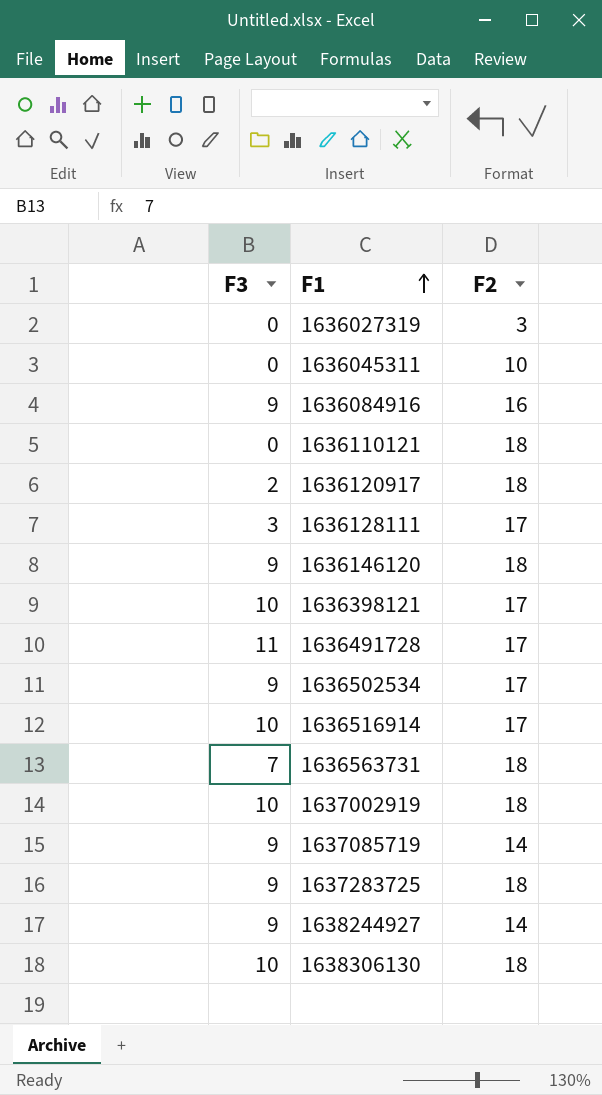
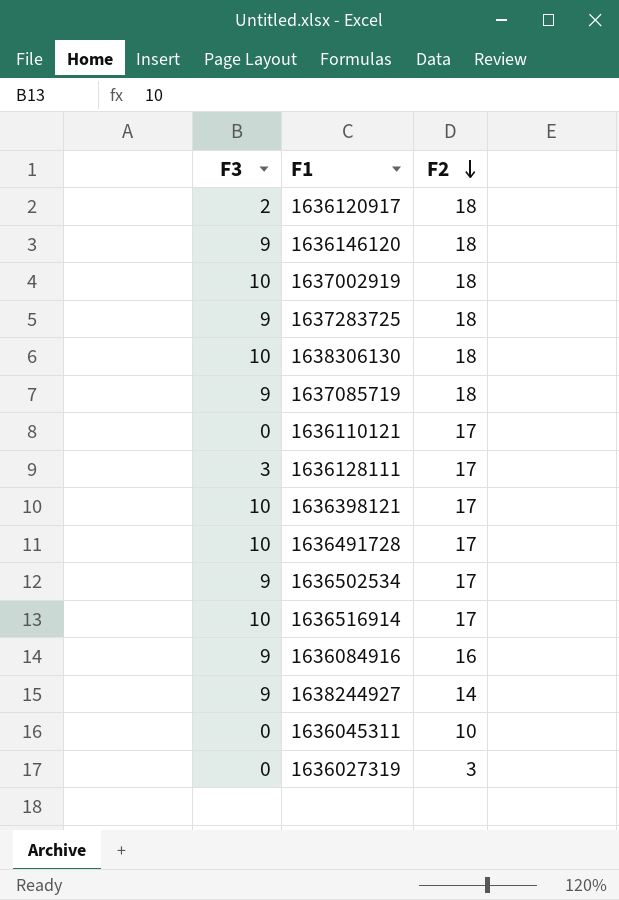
row order: F1 ascending -> F2 descending
row 1636563731: 7 | 18 -> none
1637085719 | F2: 14 -> 18
1636110121 | F2: 18 -> 17
1636491728 | F3: 11 -> 10

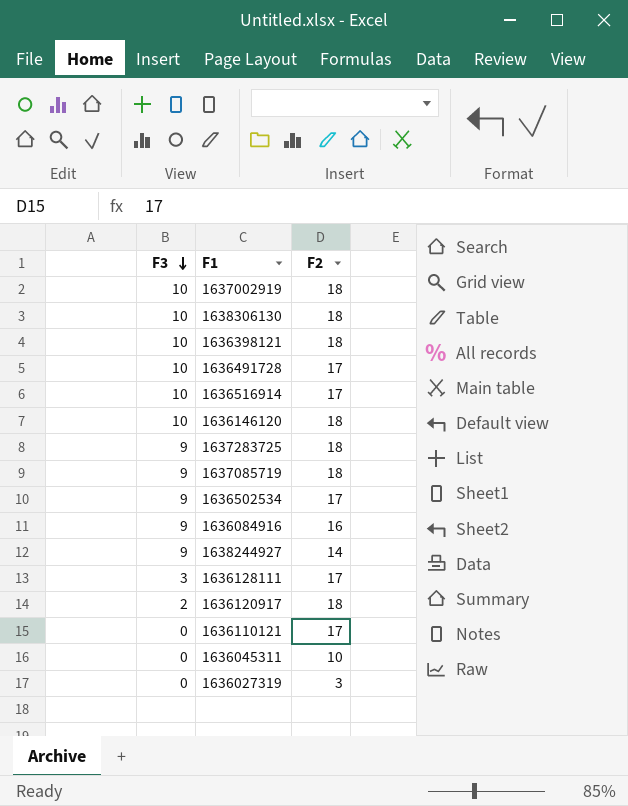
row order: F2 descending -> F3 descending
1636398121 | F2: 17 -> 18
1636146120 | F3: 9 -> 10

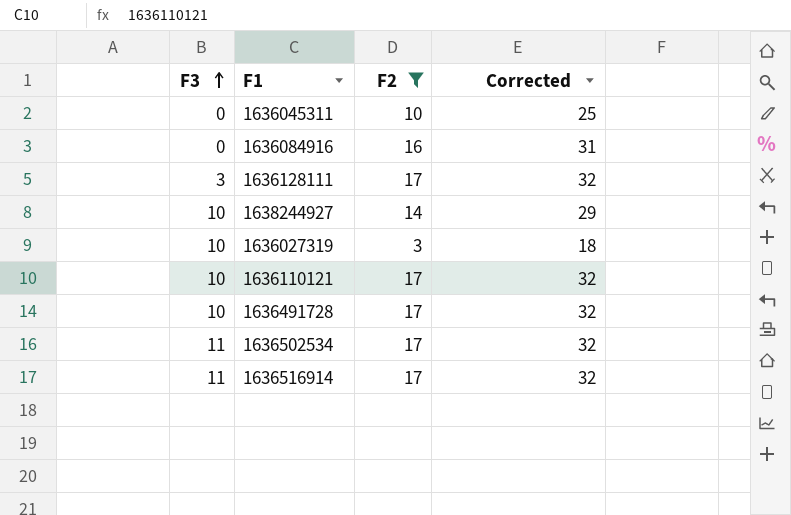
filter: none -> F2 != 18
row order: F3 descending -> F3 ascending
column Corrected | formula: none -> [F2] + 15
1636084916 | F3: 9 -> 0
1638244927 | F3: 9 -> 10
1636027319 | F3: 0 -> 10
1636110121 | F3: 0 -> 10
1636502534 | F3: 9 -> 11
1636516914 | F3: 10 -> 11

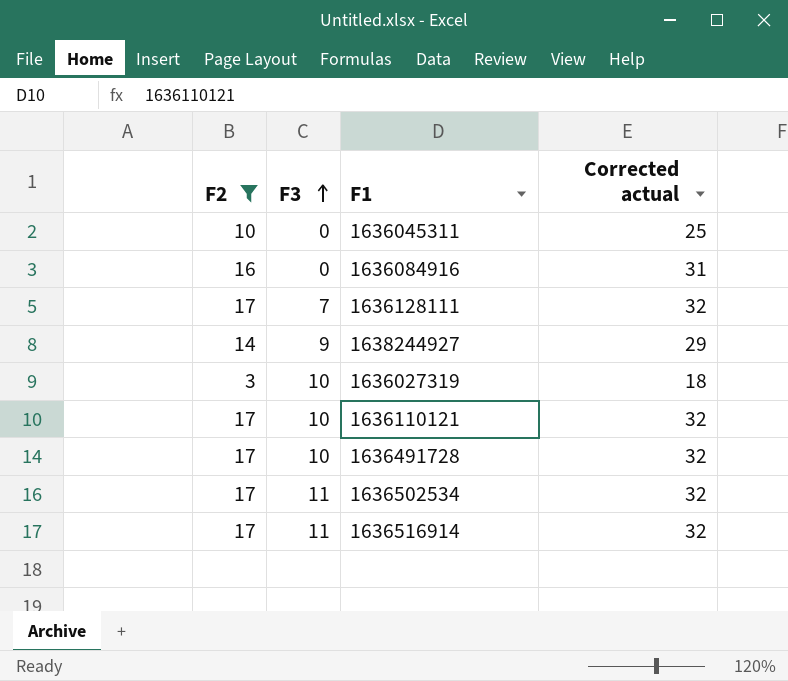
column F2 | position: 3 -> 1
column name: Corrected -> Corrected actual
1636128111 | F3: 3 -> 7
1638244927 | F3: 10 -> 9

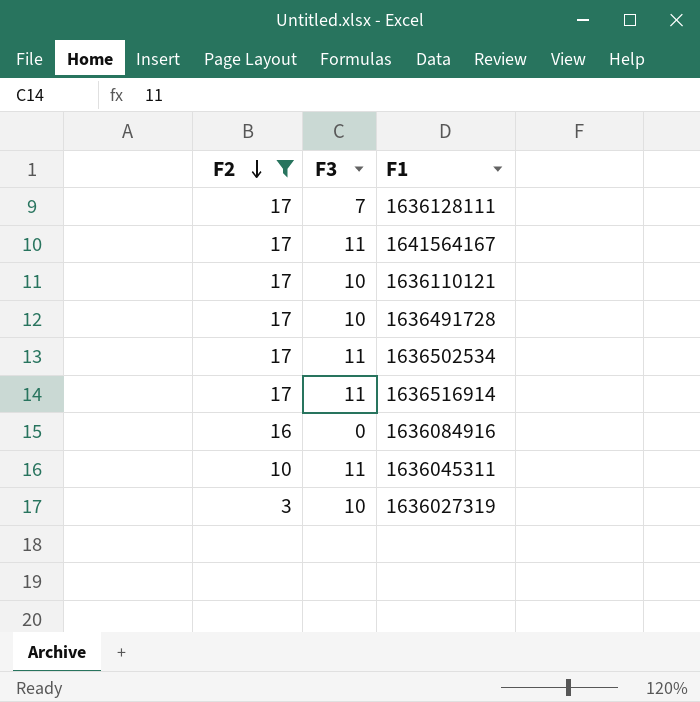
row order: F3 ascending -> F2 descending
column Corrected actual | formula: [F2] + 15 -> none
row 1638244927: 14 | 9 | 29 -> none
row 1641564167: none -> 17 | 11
1636045311 | F3: 0 -> 11

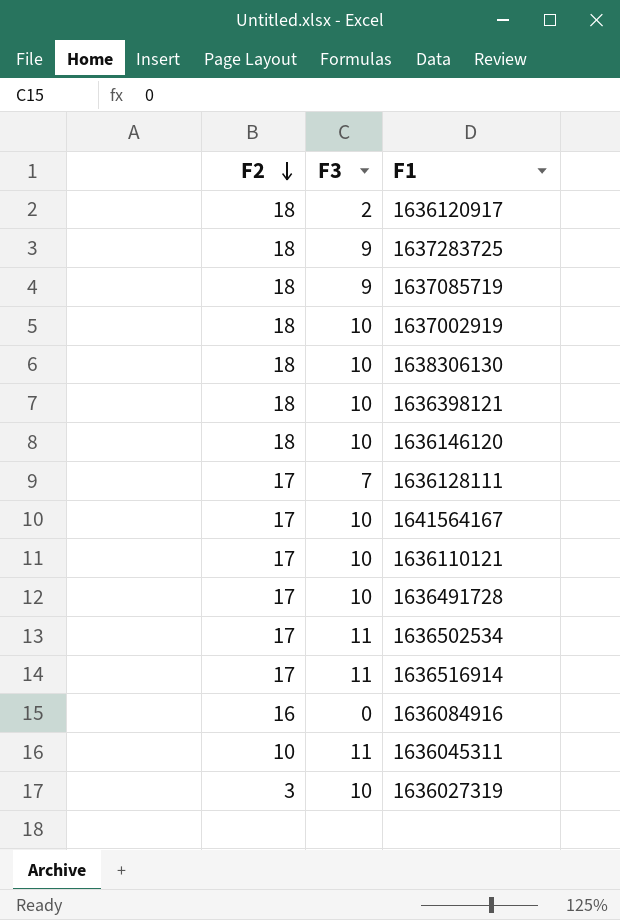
filter: F2 != 18 -> none
1641564167 | F3: 11 -> 10

